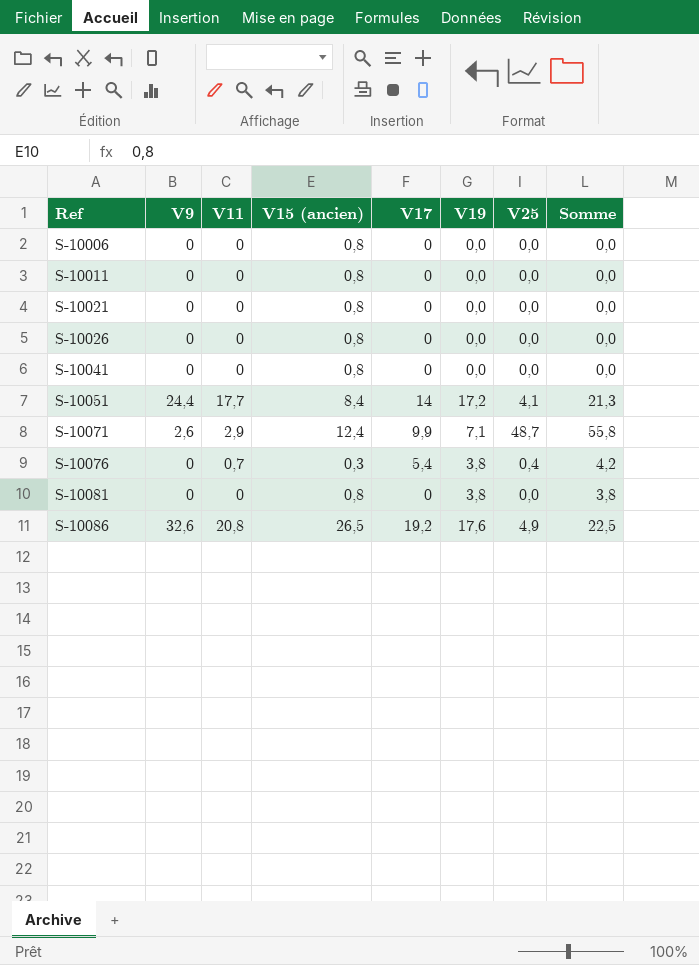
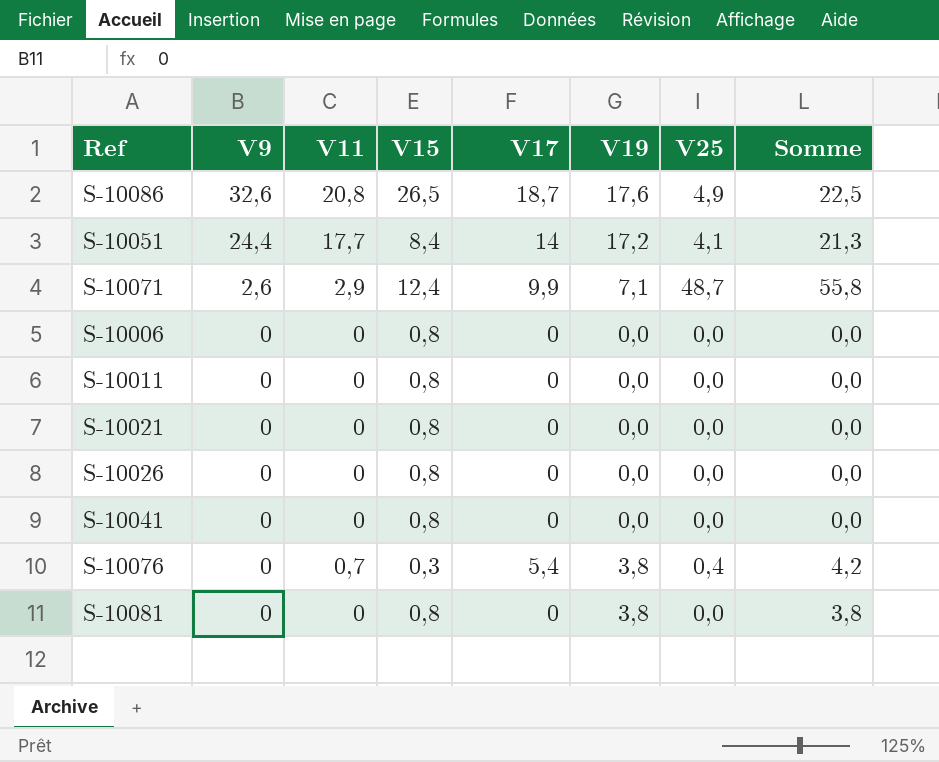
row order: Ref ascending -> V9 descending
column name: V15 (ancien) -> V15
S-10086 | V17: 19,2 -> 18,7

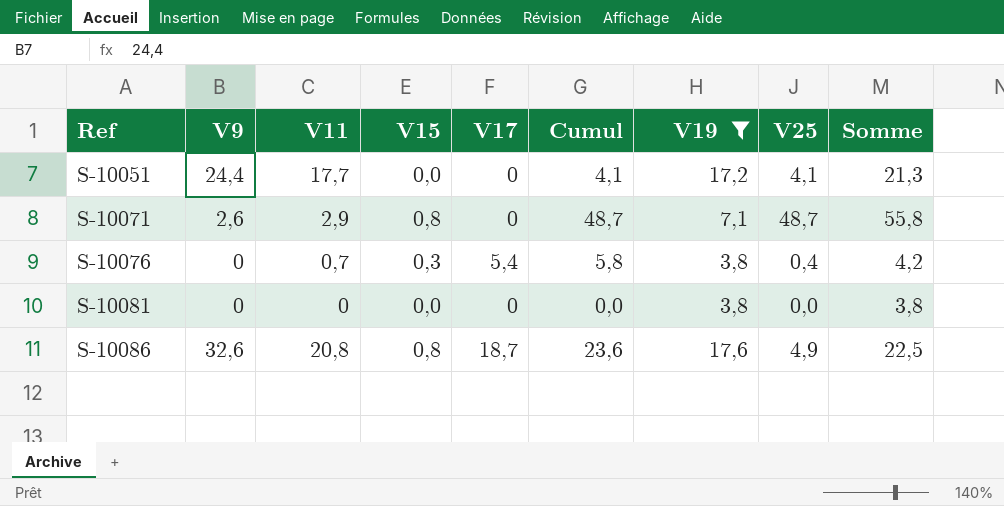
filter: none -> V19 != 0,0
row order: V9 descending -> Ref ascending
column Cumul | formula: none -> [V17] + [V25]
S-10051 | V15: 8,4 -> 0,0
S-10051 | V17: 14 -> 0
S-10071 | V15: 12,4 -> 0,8
S-10071 | V17: 9,9 -> 0
S-10081 | V15: 0,8 -> 0,0
S-10086 | V15: 26,5 -> 0,8

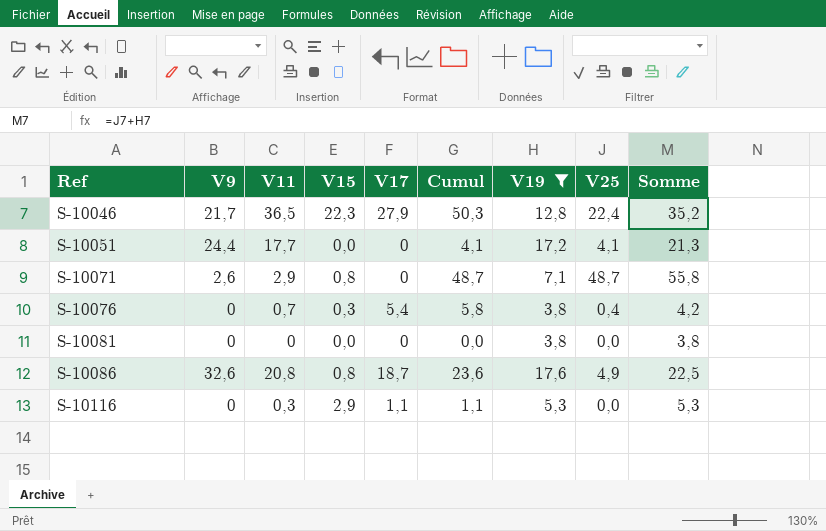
row S-10046: none -> 21,7 | 36,5 | 22,3 | 27,9 | 50,3 | 12,8 | 22,4 | 35,2
row S-10116: none -> 0 | 0,3 | 2,9 | 1,1 | 1,1 | 5,3 | 0,0 | 5,3

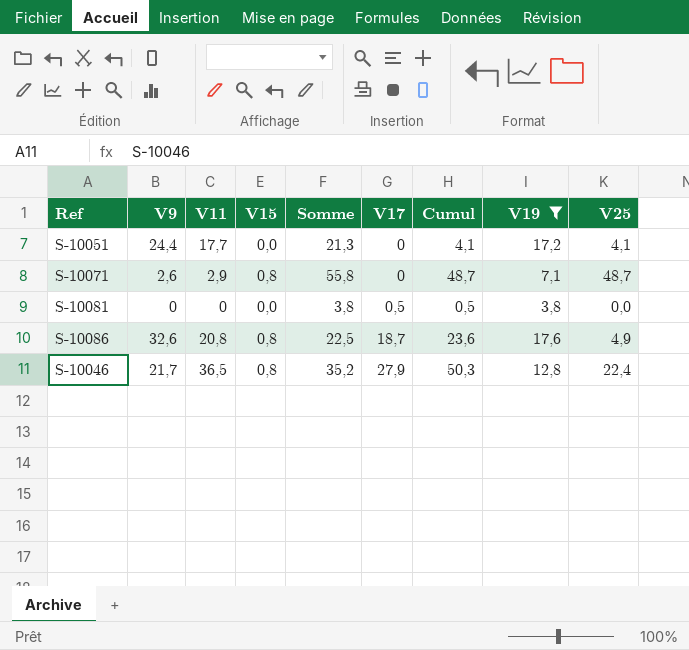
row order: Ref ascending -> V17 ascending
column Somme | position: 9 -> 5
row S-10076: 0 | 0,7 | 0,3 | 5,4 | 5,8 | 3,8 | 0,4 | 4,2 -> none
row S-10116: 0 | 0,3 | 2,9 | 1,1 | 1,1 | 5,3 | 0,0 | 5,3 -> none
S-10081 | V17: 0 -> 0,5
S-10081 | Cumul: 0,0 -> 0,5
S-10046 | V15: 22,3 -> 0,8

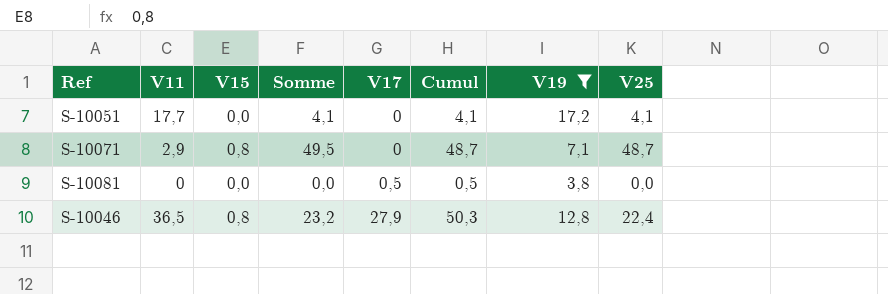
column V9 | position: 2 -> none
column Somme | formula: [V19] + [V25] -> [V15] + [V25]
row S-10086: 32,6 | 20,8 | 0,8 | 22,5 | 18,7 | 23,6 | 17,6 | 4,9 -> none

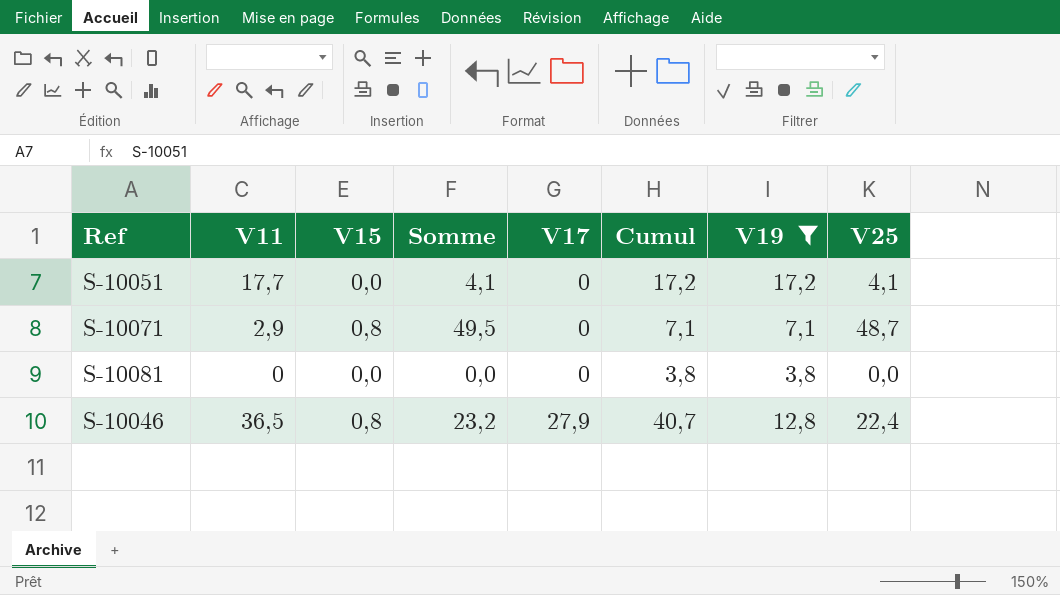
column Cumul | formula: [V17] + [V25] -> [V17] + [V19]
S-10081 | V17: 0,5 -> 0

